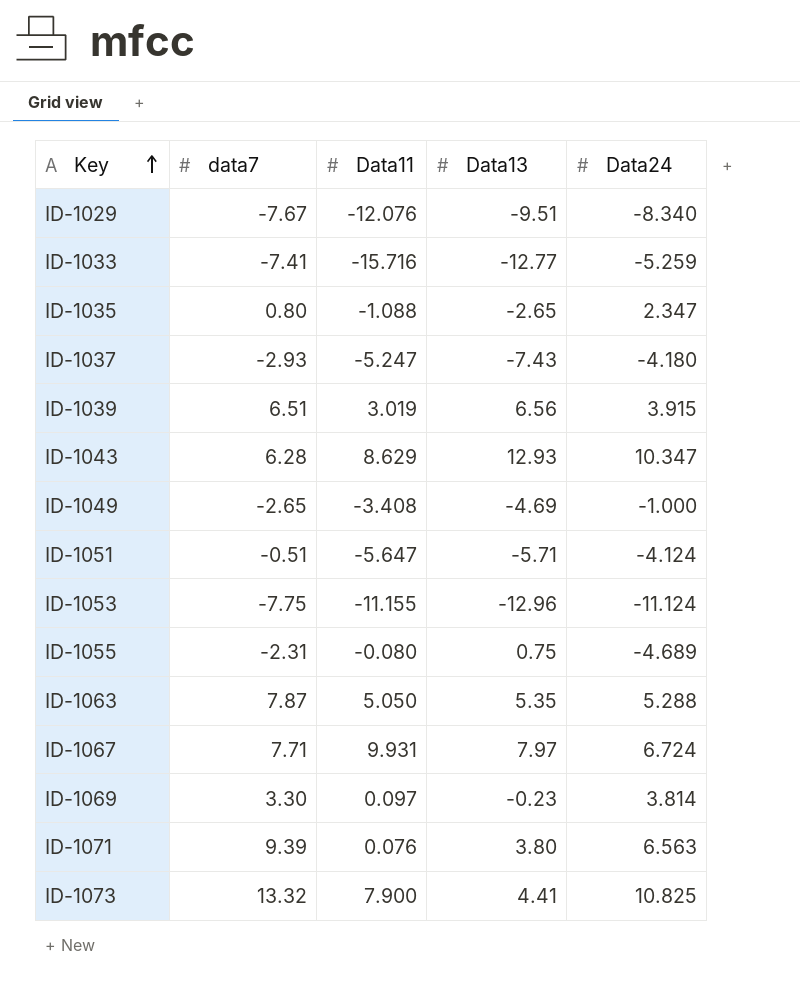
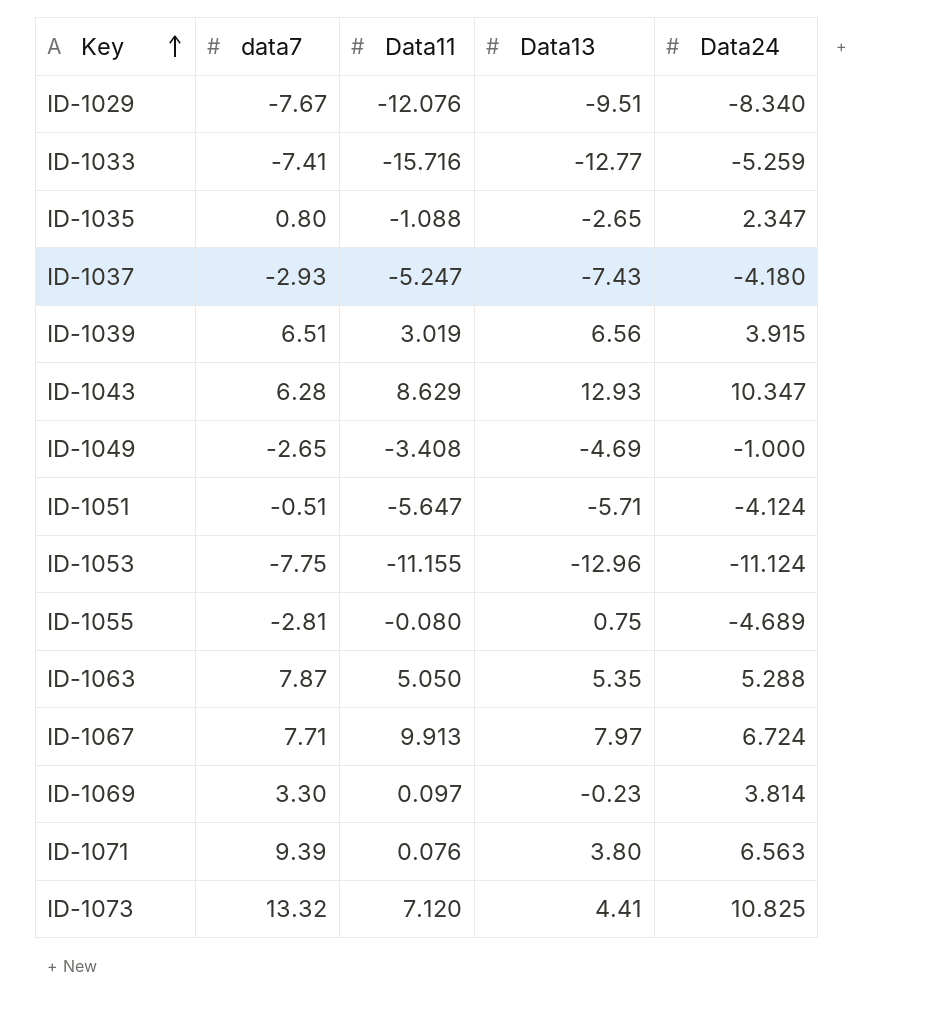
ID-1055 | data7: -2.31 -> -2.81
ID-1067 | Data11: 9.931 -> 9.913
ID-1073 | Data11: 7.900 -> 7.120

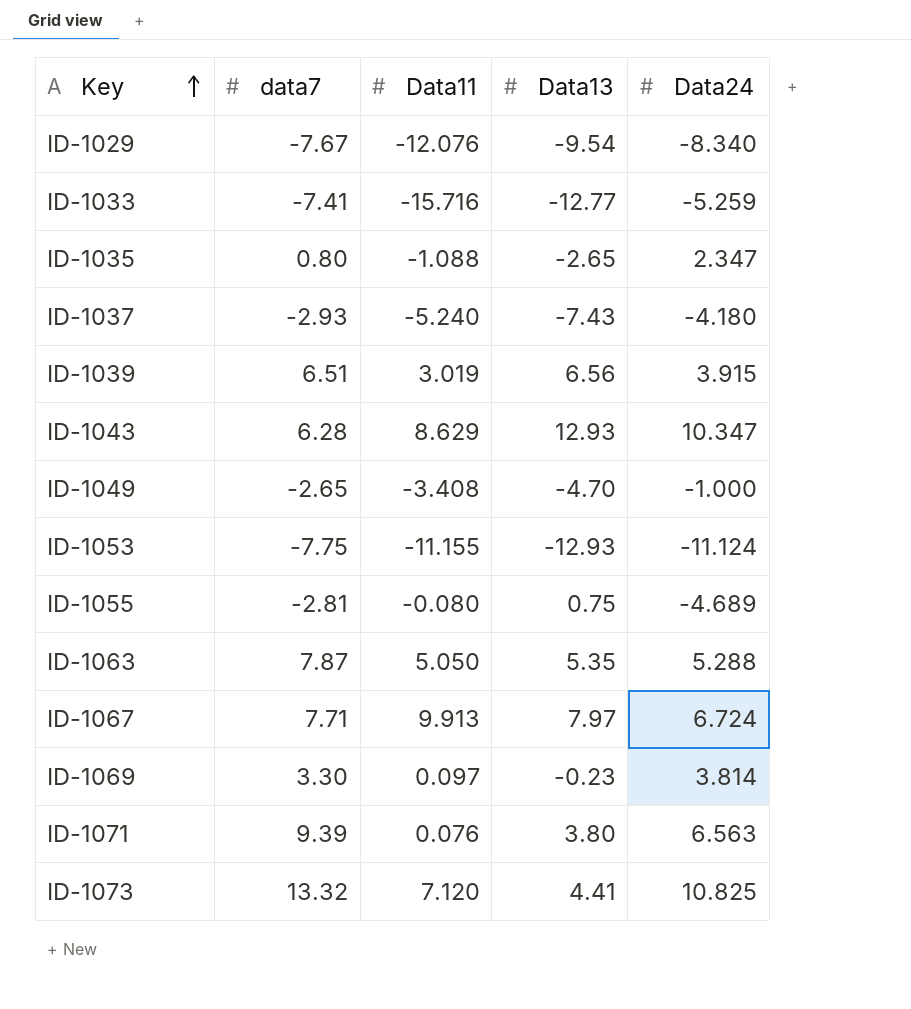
row ID-1051: -0.51 | -5.647 | -5.71 | -4.124 -> none
ID-1029 | Data13: -9.51 -> -9.54
ID-1037 | Data11: -5.247 -> -5.240
ID-1049 | Data13: -4.69 -> -4.70
ID-1053 | Data13: -12.96 -> -12.93

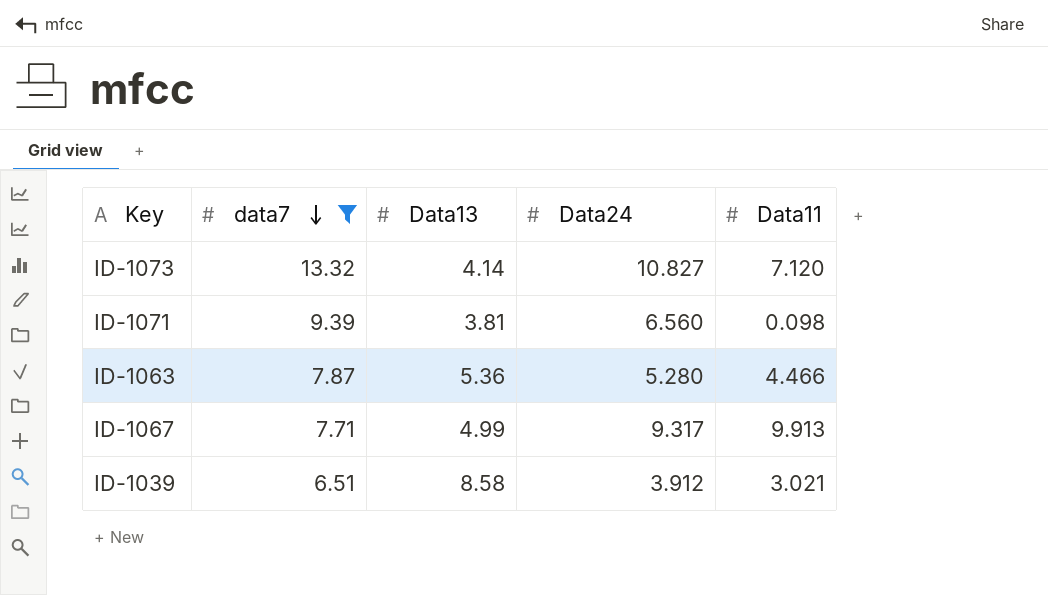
filter: none -> data7 >= 6.51
row order: Key ascending -> data7 descending
column Data11 | position: 3 -> 5
ID-1073 | Data13: 4.41 -> 4.14
ID-1073 | Data24: 10.825 -> 10.827
ID-1071 | Data13: 3.80 -> 3.81
ID-1071 | Data24: 6.563 -> 6.560
ID-1071 | Data11: 0.076 -> 0.098
ID-1063 | Data13: 5.35 -> 5.36
ID-1063 | Data24: 5.288 -> 5.280
ID-1063 | Data11: 5.050 -> 4.466
ID-1067 | Data13: 7.97 -> 4.99
ID-1067 | Data24: 6.724 -> 9.317
ID-1039 | Data13: 6.56 -> 8.58
ID-1039 | Data24: 3.915 -> 3.912
ID-1039 | Data11: 3.019 -> 3.021

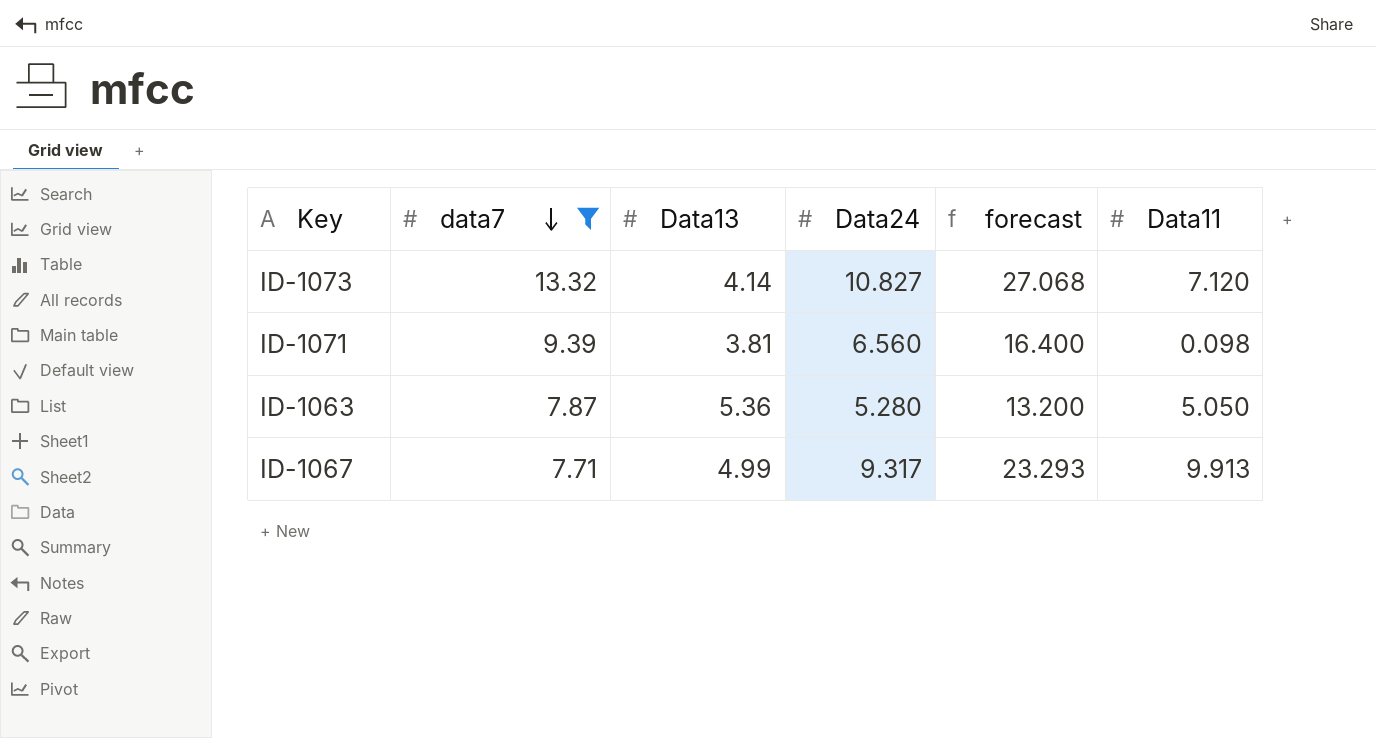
column forecast | formula: none -> [Data24] * 2.5
row ID-1039: 6.51 | 8.58 | 3.912 | 3.021 -> none
ID-1063 | Data11: 4.466 -> 5.050

